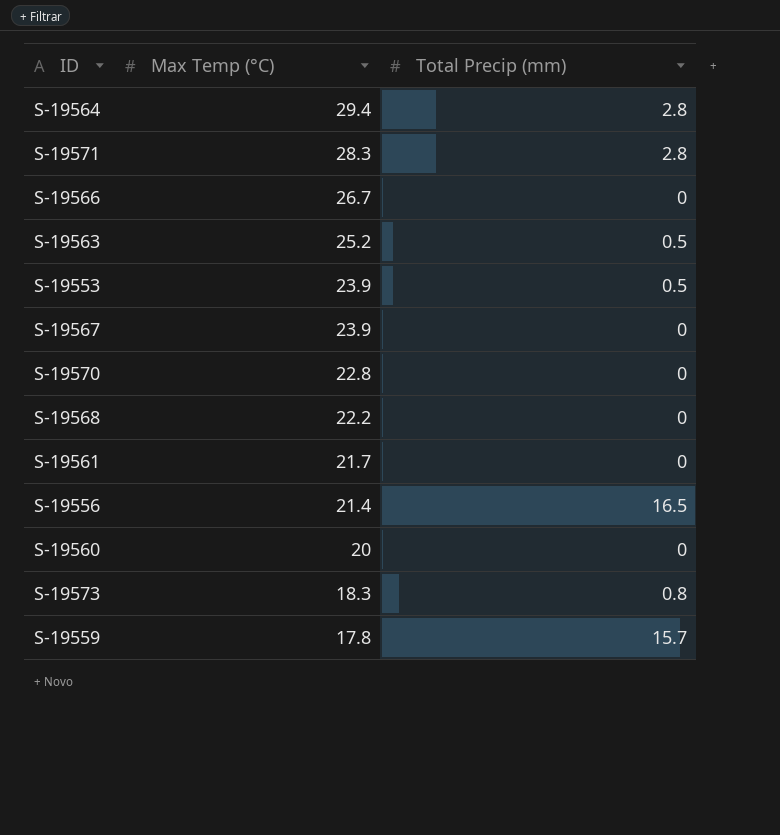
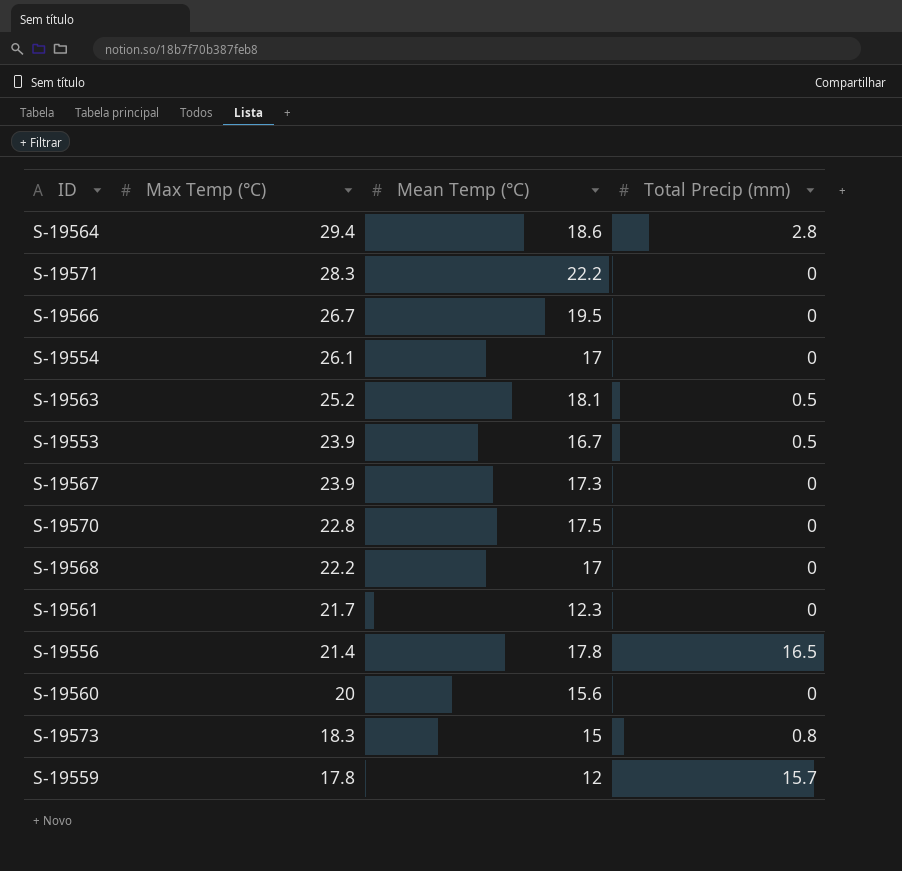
column Mean Temp (°C) | position: none -> 3
S-19571 | Total Precip (mm): 2.8 -> 0
row S-19554: none -> 26.1 | 17 | 0

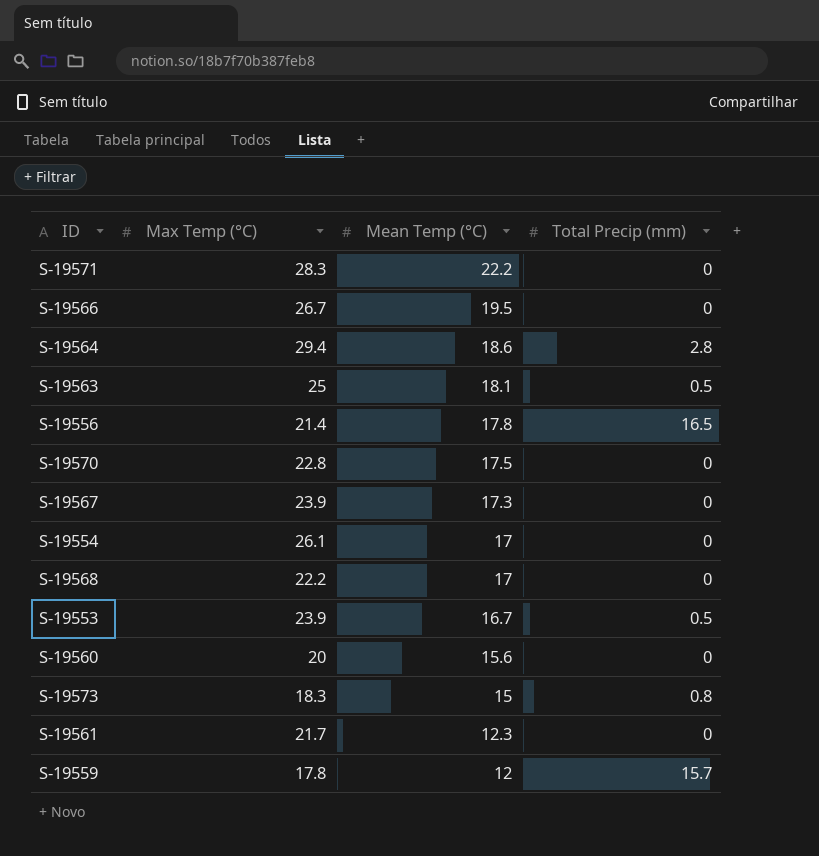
row order: Max Temp (°C) descending -> Mean Temp (°C) descending
S-19563 | Max Temp (°C): 25.2 -> 25

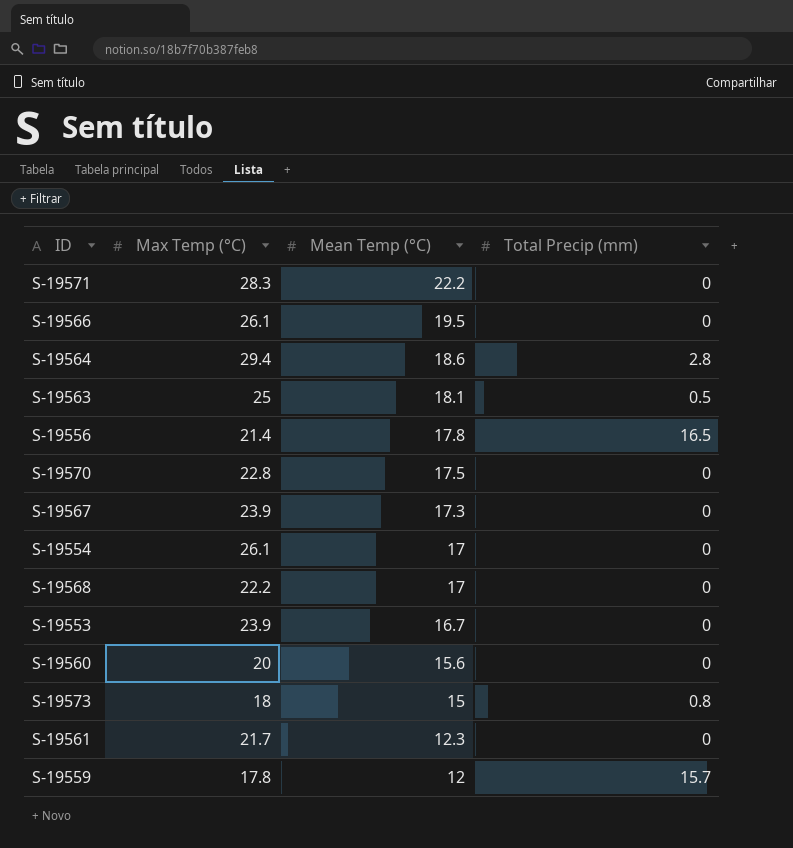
S-19566 | Max Temp (°C): 26.7 -> 26.1
S-19553 | Total Precip (mm): 0.5 -> 0
S-19573 | Max Temp (°C): 18.3 -> 18

